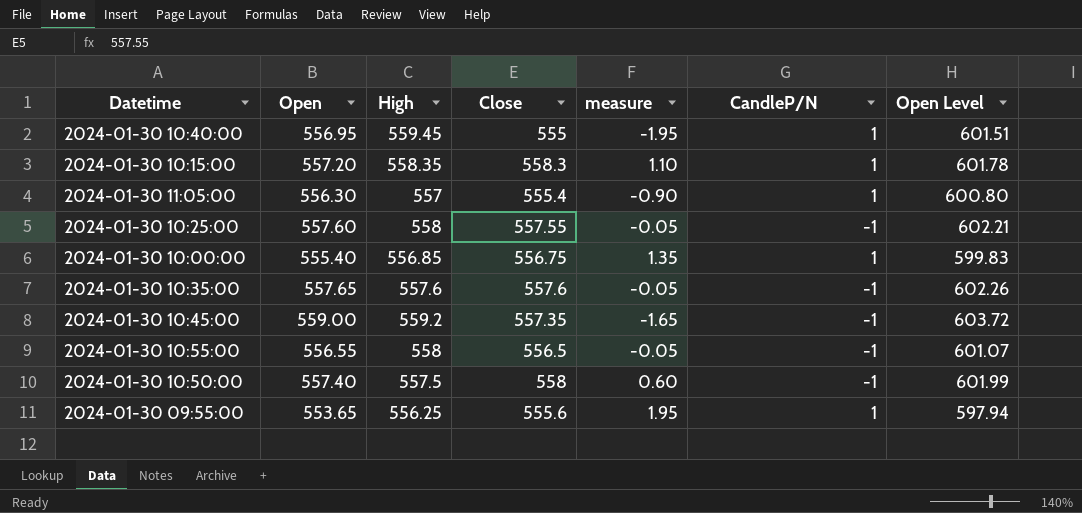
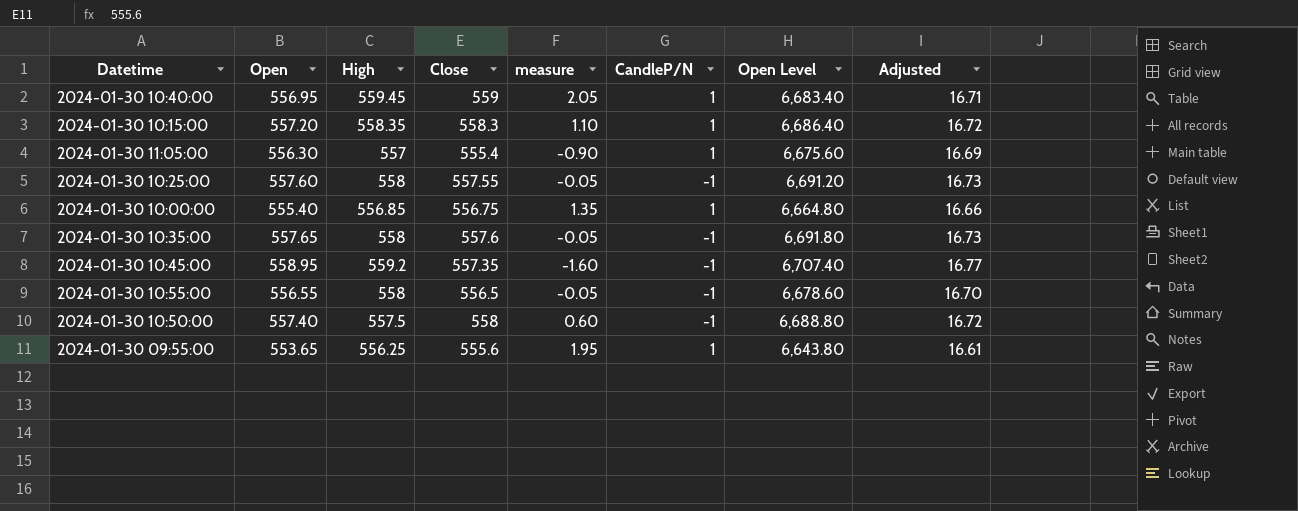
column Open Level | formula: [Open] * 1.08 -> [Open] * 12
column Adjusted | formula: none -> [Open] * 0.03
2024-01-30 10:40:00 | Close: 555 -> 559
2024-01-30 10:40:00 | measure: -1.95 -> 2.05
2024-01-30 10:35:00 | High: 557.6 -> 558
2024-01-30 10:45:00 | Open: 559.00 -> 558.95
2024-01-30 10:45:00 | measure: -1.65 -> -1.60

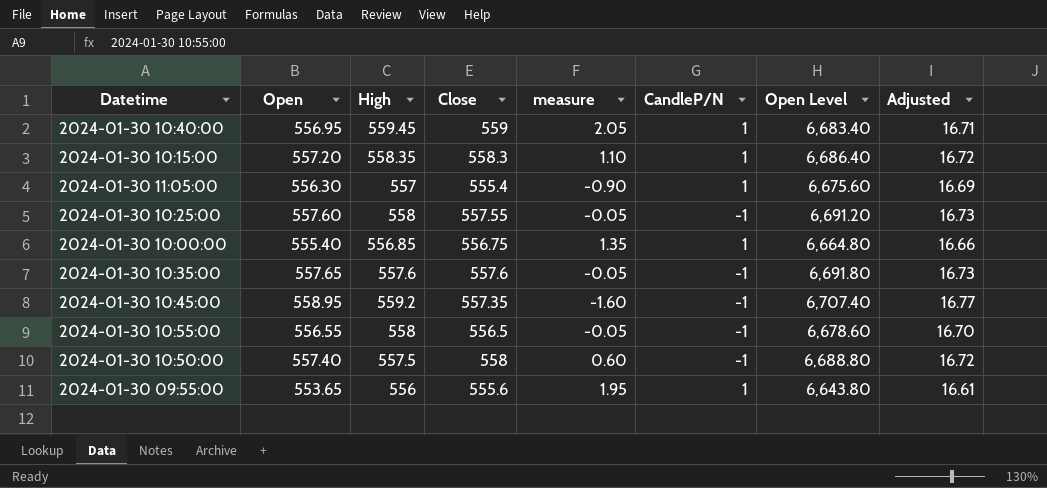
2024-01-30 10:35:00 | High: 558 -> 557.6
2024-01-30 09:55:00 | High: 556.25 -> 556

